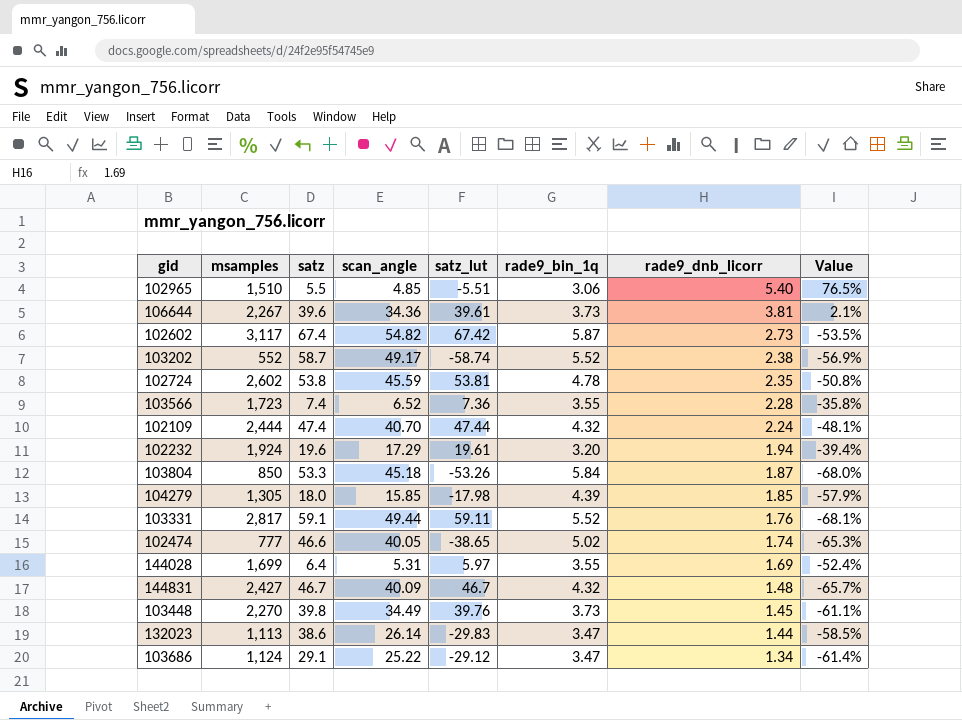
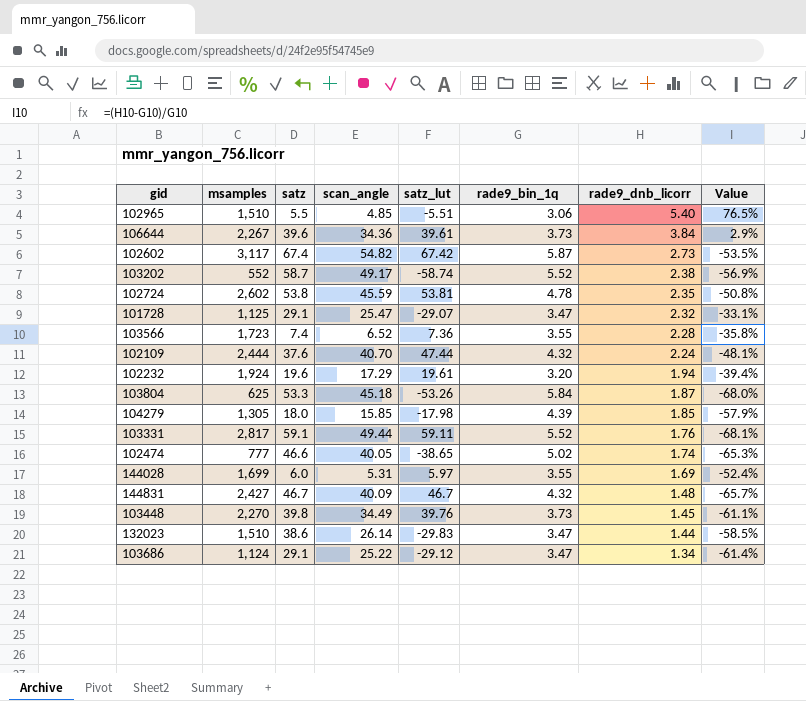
106644 | rade9_dnb_licorr: 3.81 -> 3.84
106644 | Value: 2.1% -> 2.9%
row 101728: none -> 1,125 | 29.1 | 25.47 | -29.07 | 3.47 | 2.32 | -33.1%
102109 | satz: 47.4 -> 37.6
103804 | msamples: 850 -> 625
144028 | satz: 6.4 -> 6.0
132023 | msamples: 1,113 -> 1,510

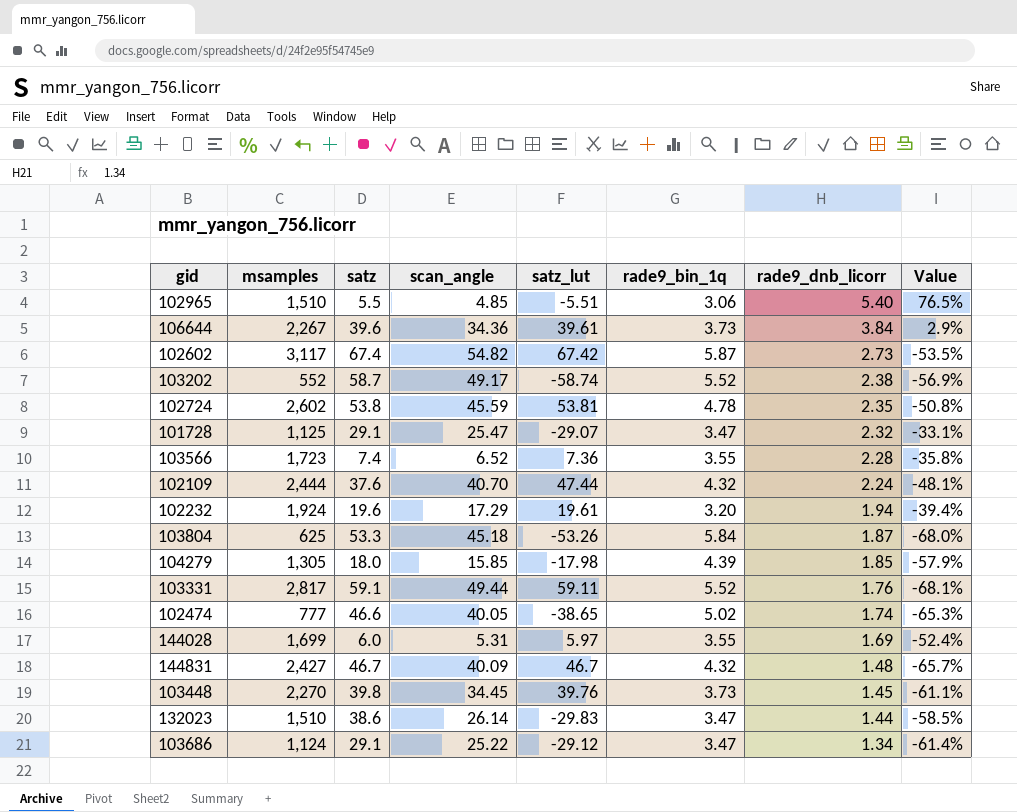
103448 | scan_angle: 34.49 -> 34.45

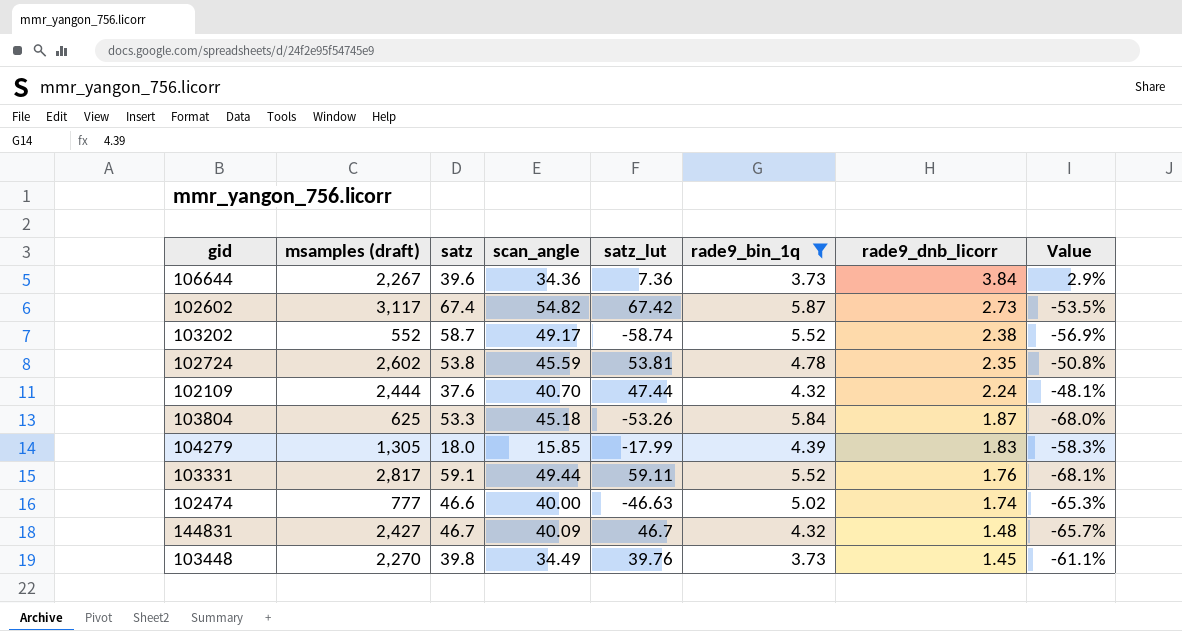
filter: none -> rade9_bin_1q >= 3.73
column name: msamples -> msamples (draft)
106644 | satz_lut: 39.61 -> 7.36
104279 | satz_lut: -17.98 -> -17.99
104279 | rade9_dnb_licorr: 1.85 -> 1.83
104279 | Value: -57.9% -> -58.3%
102474 | scan_angle: 40.05 -> 40.00
102474 | satz_lut: -38.65 -> -46.63
103448 | scan_angle: 34.45 -> 34.49

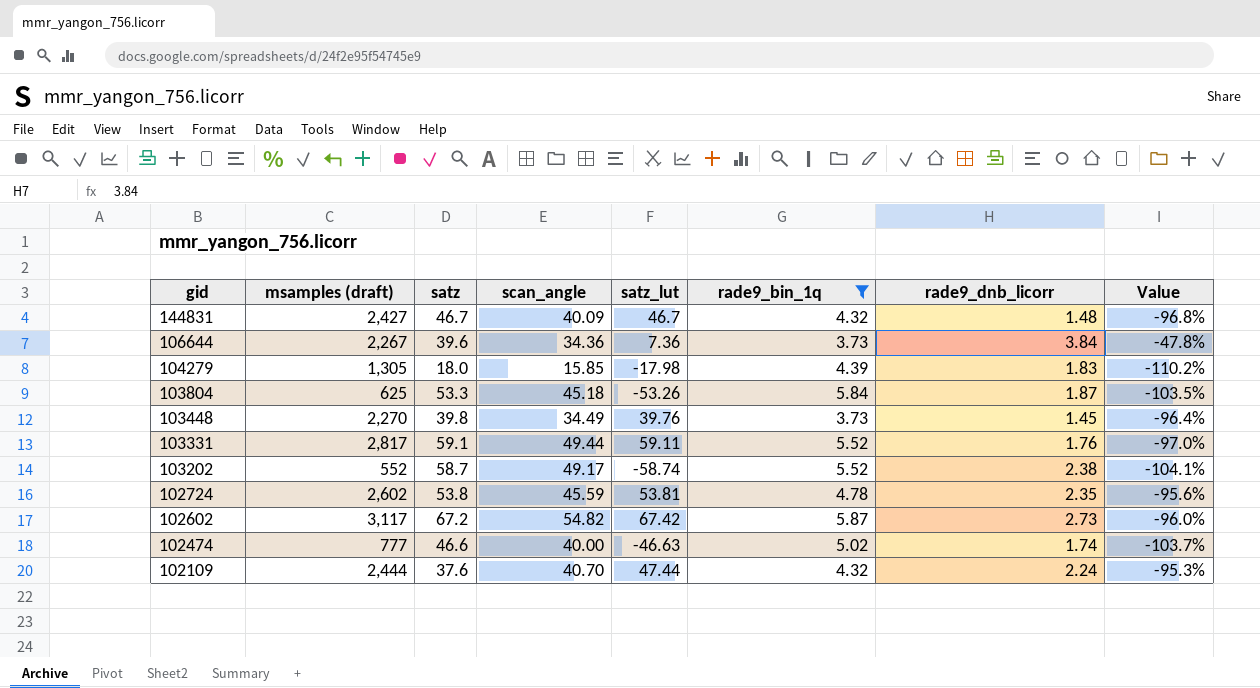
row order: rade9_dnb_licorr descending -> gid descending
column Value | formula: ([rade9_dnb_licorr] - [rade9_bin_1q]) / [rade9_bin_1q] -> ([rade9_dnb_licorr] - [satz_lut]) / [satz_lut]
104279 | satz_lut: -17.99 -> -17.98
102602 | satz: 67.4 -> 67.2

